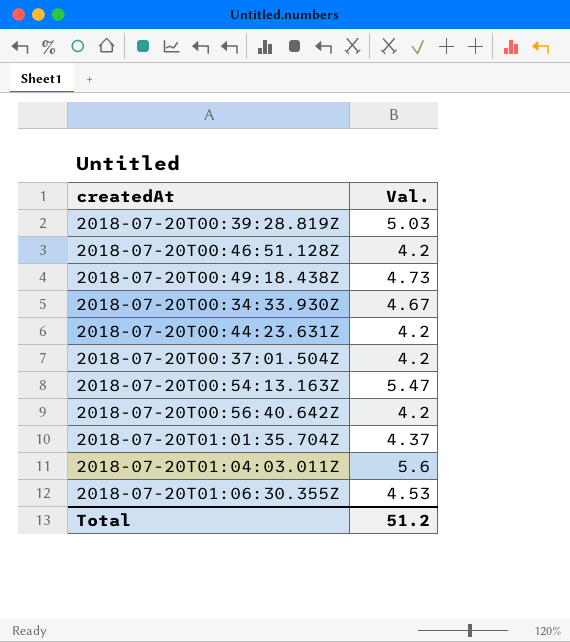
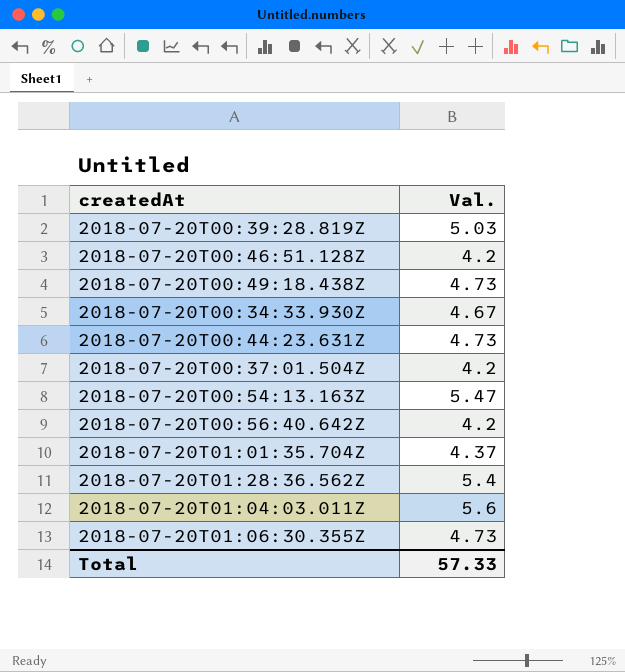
2018-07-20T00:44:23.631Z | Val.: 4.2 -> 4.73
row 2018-07-20T01:28:36.562Z: none -> 5.4
2018-07-20T01:06:30.355Z | Val.: 4.53 -> 4.73
Total | Val.: 51.2 -> 57.33

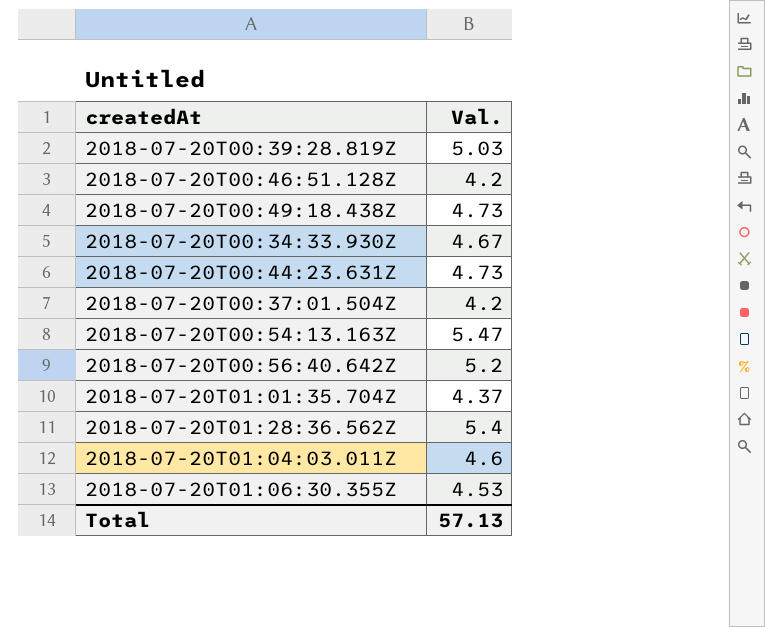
2018-07-20T00:56:40.642Z | Val.: 4.2 -> 5.2
2018-07-20T01:04:03.011Z | Val.: 5.6 -> 4.6
2018-07-20T01:06:30.355Z | Val.: 4.73 -> 4.53
Total | Val.: 57.33 -> 57.13

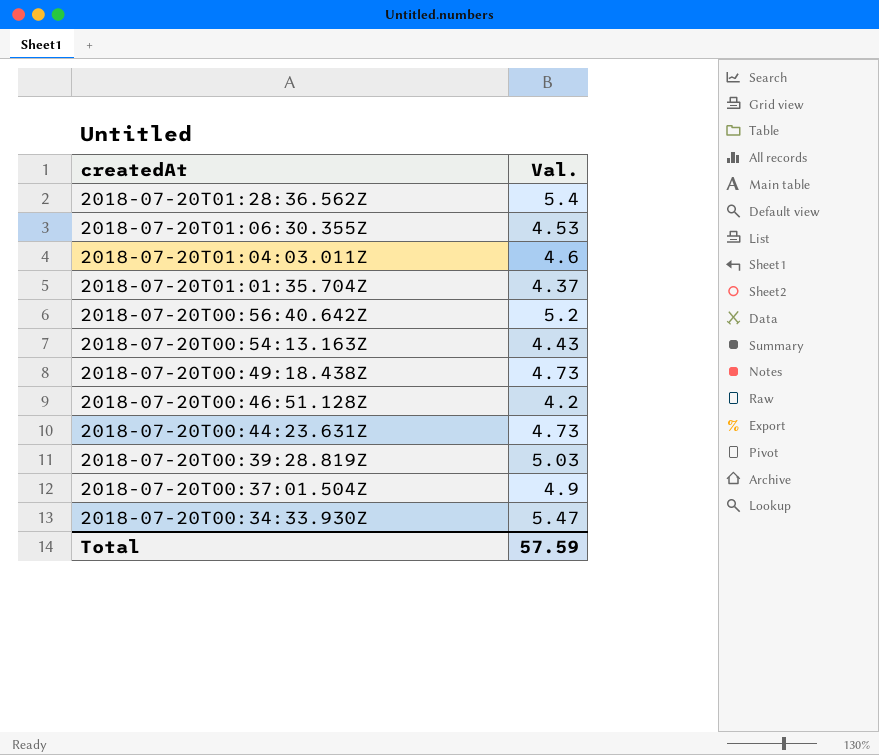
row order: none -> createdAt descending
2018-07-20T00:54:13.163Z | Val.: 5.47 -> 4.43
2018-07-20T00:37:01.504Z | Val.: 4.2 -> 4.9
2018-07-20T00:34:33.930Z | Val.: 4.67 -> 5.47
Total | Val.: 57.13 -> 57.59

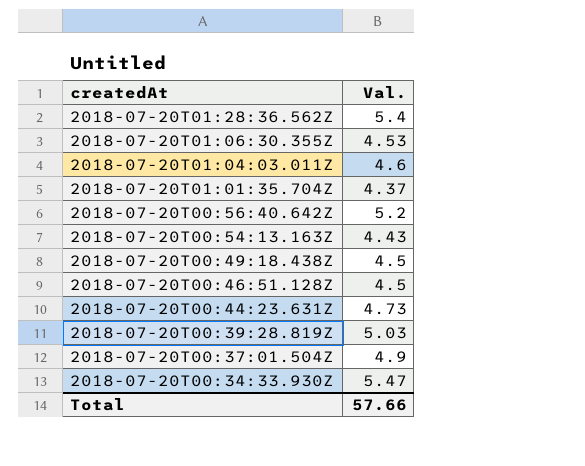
2018-07-20T00:49:18.438Z | Val.: 4.73 -> 4.5
2018-07-20T00:46:51.128Z | Val.: 4.2 -> 4.5
Total | Val.: 57.59 -> 57.66

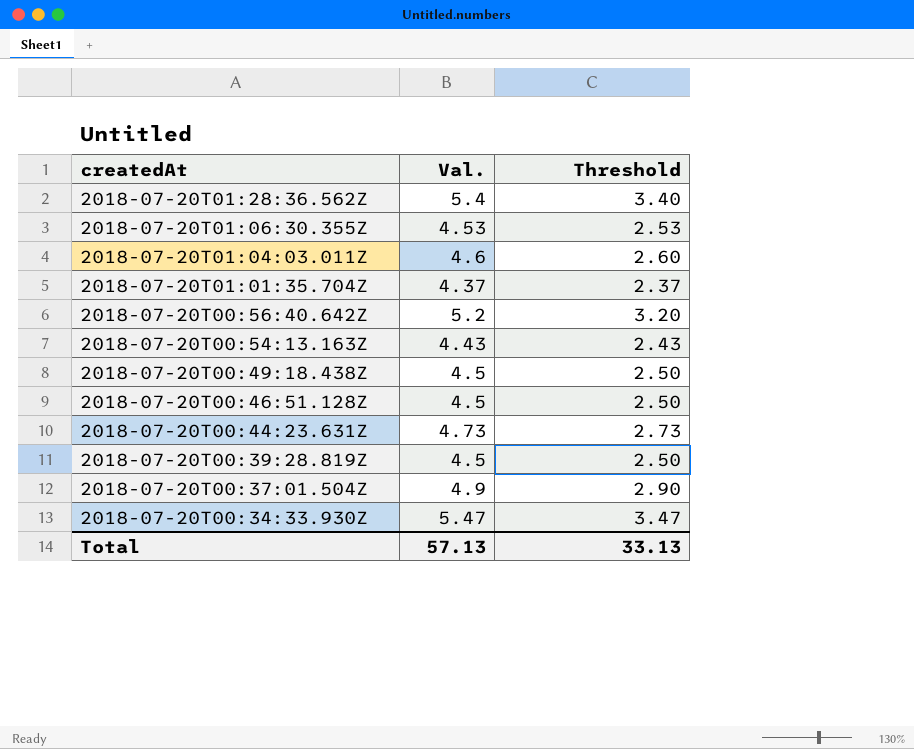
column Threshold | formula: none -> [Val.] - 2
2018-07-20T00:39:28.819Z | Val.: 5.03 -> 4.5
Total | Val.: 57.66 -> 57.13

